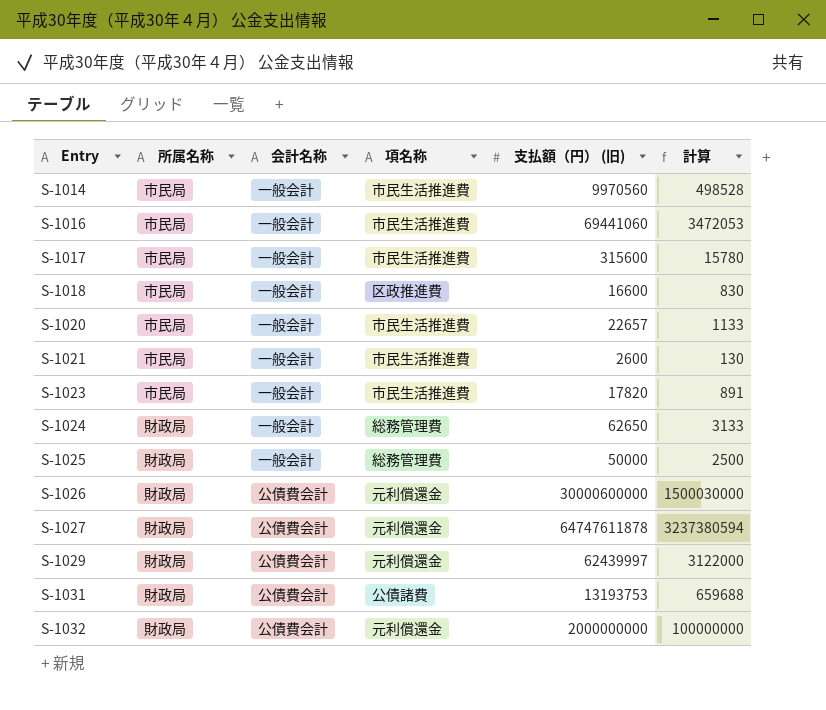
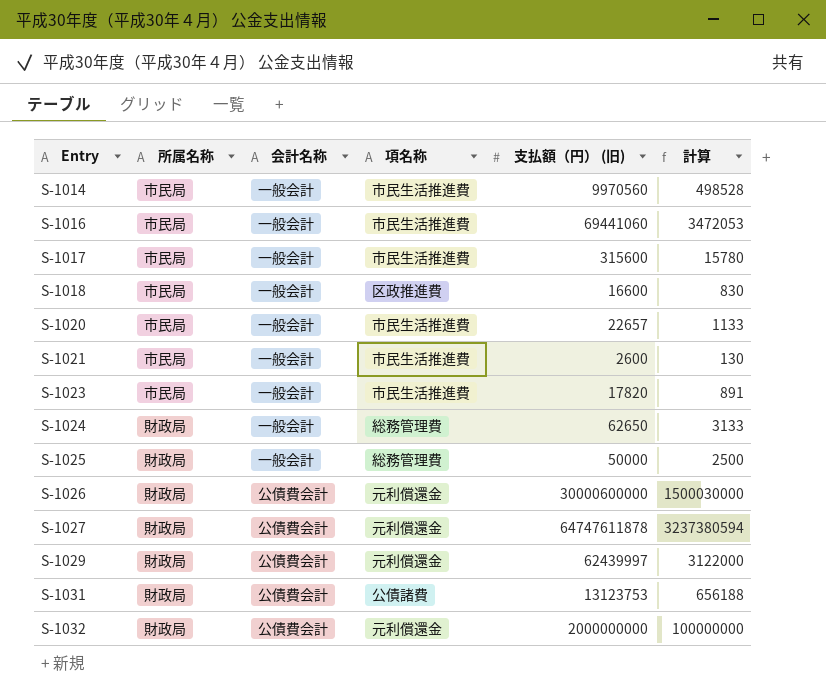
S-1031 | 支払額（円） (旧): 13193753 -> 13123753
S-1031 | 計算: 659688 -> 656188

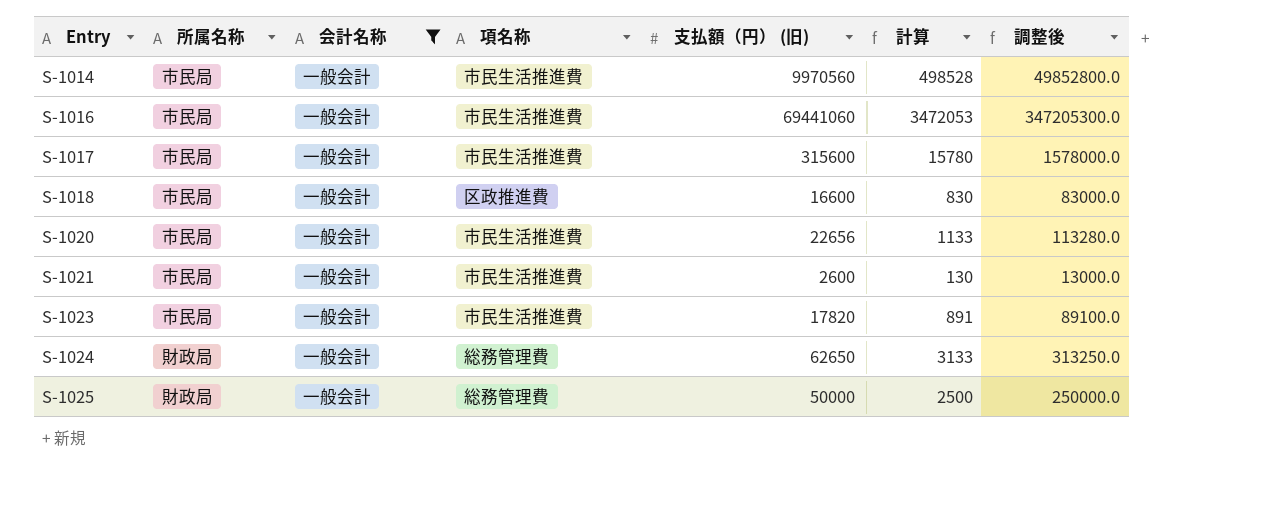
filter: none -> 会計名称 = 一般会計
column 調整後 | formula: none -> [支払額（円） (旧)] * 5
S-1020 | 支払額（円） (旧): 22657 -> 22656

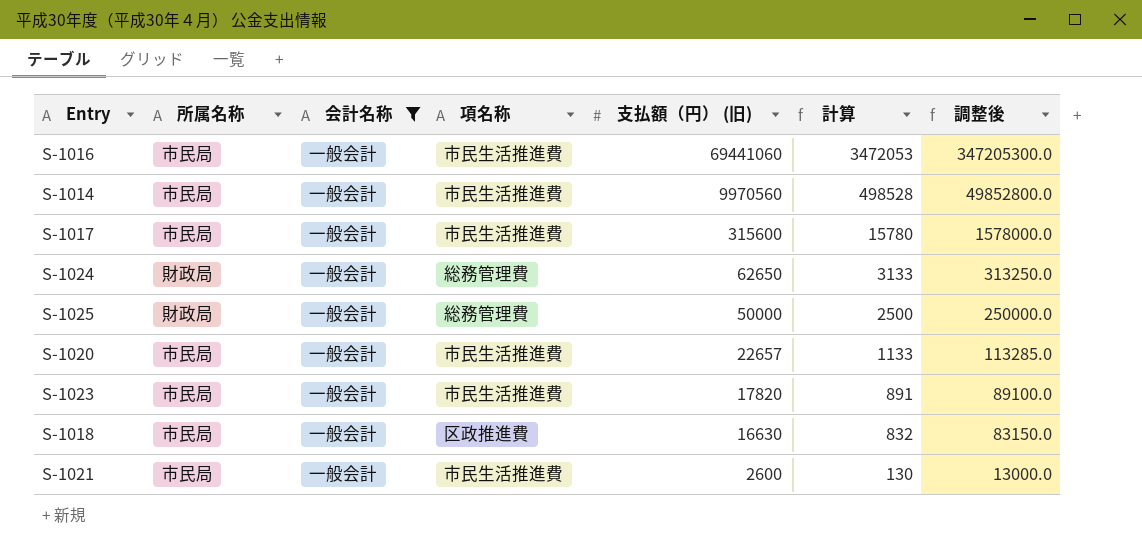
row order: Entry ascending -> 支払額（円） (旧) descending
S-1020 | 支払額（円） (旧): 22656 -> 22657
S-1020 | 調整後: 113280.0 -> 113285.0
S-1018 | 支払額（円） (旧): 16600 -> 16630
S-1018 | 計算: 830 -> 832
S-1018 | 調整後: 83000.0 -> 83150.0

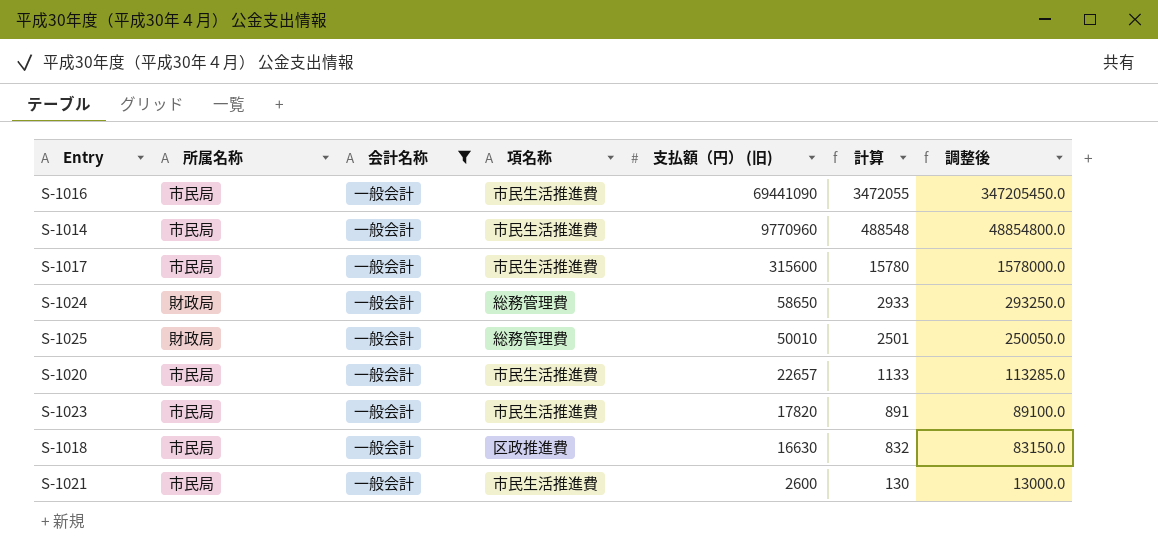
S-1016 | 支払額（円） (旧): 69441060 -> 69441090
S-1016 | 計算: 3472053 -> 3472055
S-1016 | 調整後: 347205300.0 -> 347205450.0
S-1014 | 支払額（円） (旧): 9970560 -> 9770960
S-1014 | 計算: 498528 -> 488548
S-1014 | 調整後: 49852800.0 -> 48854800.0
S-1024 | 支払額（円） (旧): 62650 -> 58650
S-1024 | 計算: 3133 -> 2933
S-1024 | 調整後: 313250.0 -> 293250.0
S-1025 | 支払額（円） (旧): 50000 -> 50010
S-1025 | 計算: 2500 -> 2501
S-1025 | 調整後: 250000.0 -> 250050.0

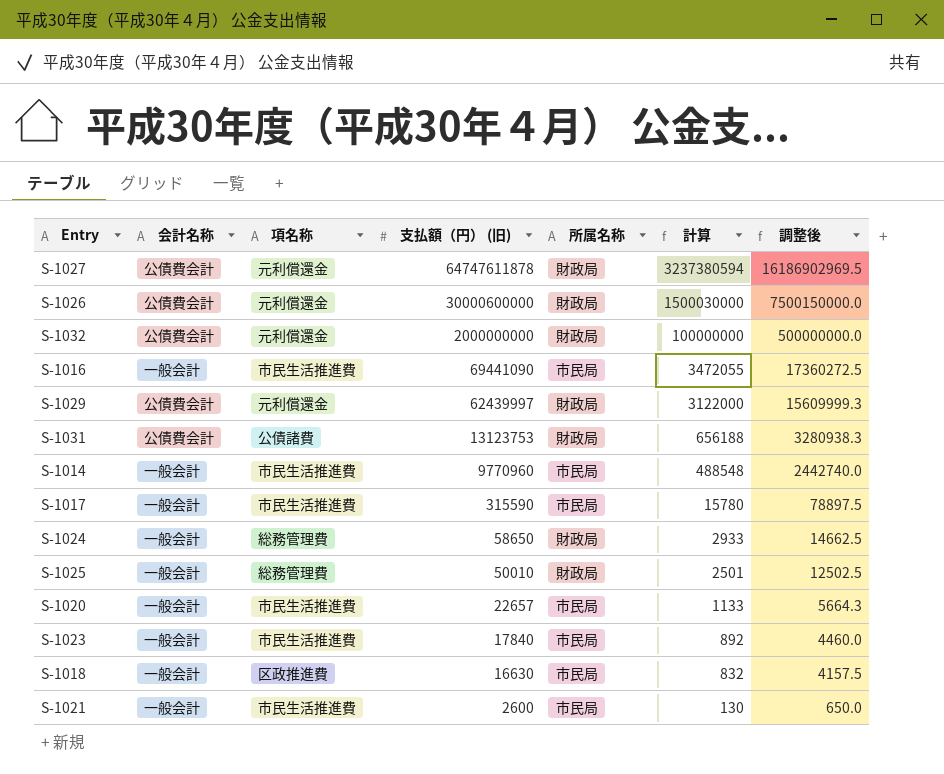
filter: 会計名称 = 一般会計 -> none
column 所属名称 | position: 2 -> 5
column 調整後 | formula: [支払額（円） (旧)] * 5 -> [支払額（円） (旧)] * 0.25
S-1017 | 支払額（円） (旧): 315600 -> 315590
S-1023 | 支払額（円） (旧): 17820 -> 17840
S-1023 | 計算: 891 -> 892

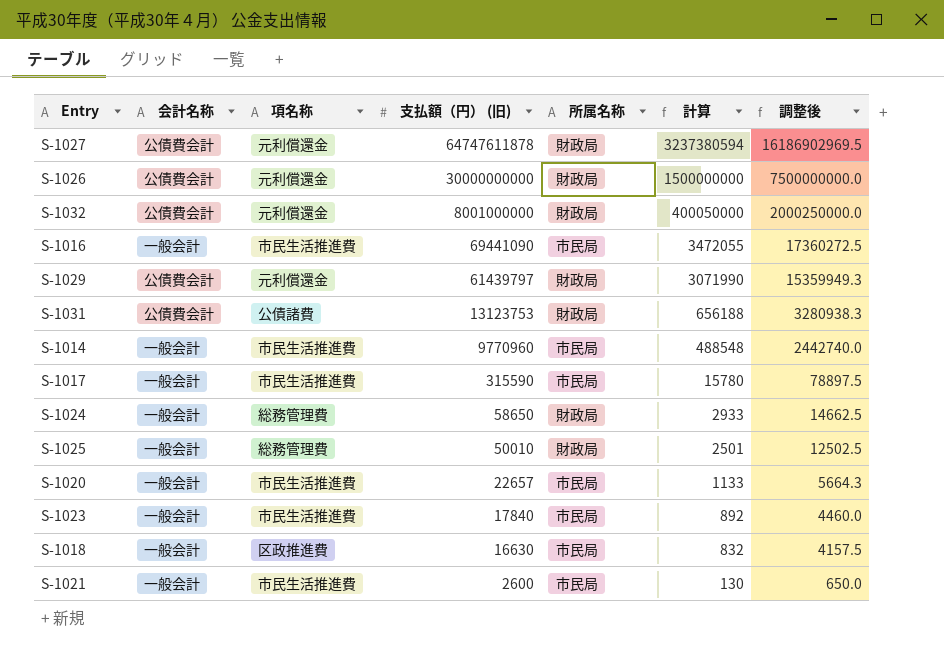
S-1026 | 支払額（円） (旧): 30000600000 -> 30000000000
S-1026 | 計算: 1500030000 -> 1500000000
S-1026 | 調整後: 7500150000.0 -> 7500000000.0
S-1032 | 支払額（円） (旧): 2000000000 -> 8001000000
S-1032 | 計算: 100000000 -> 400050000
S-1032 | 調整後: 500000000.0 -> 2000250000.0
S-1029 | 支払額（円） (旧): 62439997 -> 61439797
S-1029 | 計算: 3122000 -> 3071990
S-1029 | 調整後: 15609999.3 -> 15359949.3

